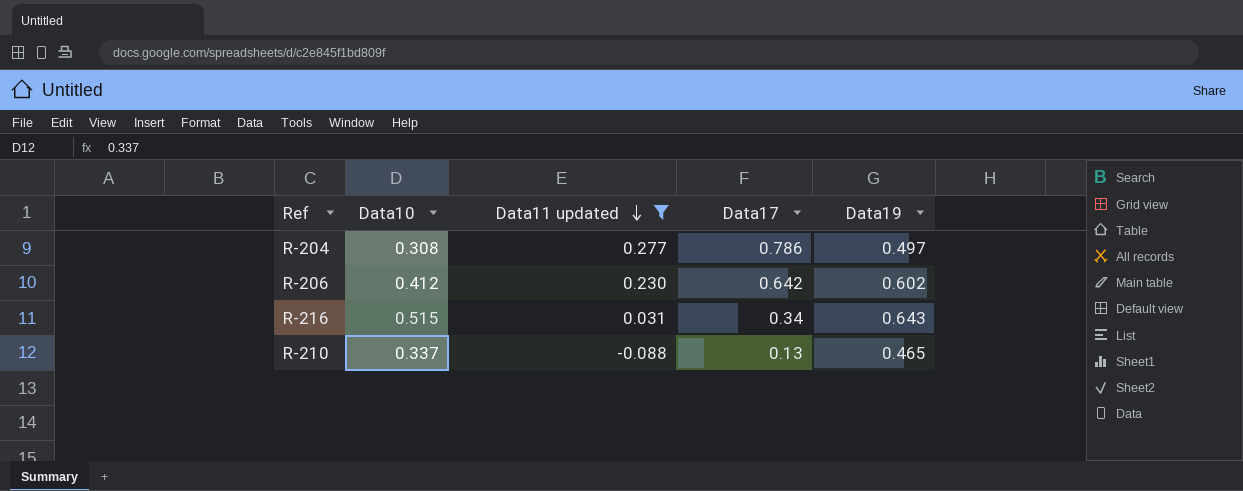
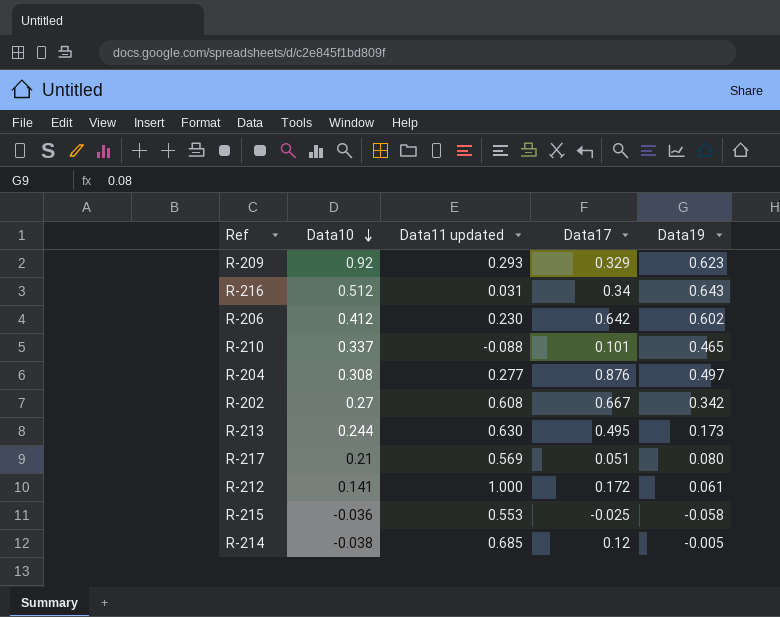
filter: Data11 updated <= 0.277 -> none
row order: Data11 updated descending -> Data10 descending
R-216 | Data10: 0.515 -> 0.512
R-210 | Data17: 0.13 -> 0.101
R-204 | Data17: 0.786 -> 0.876

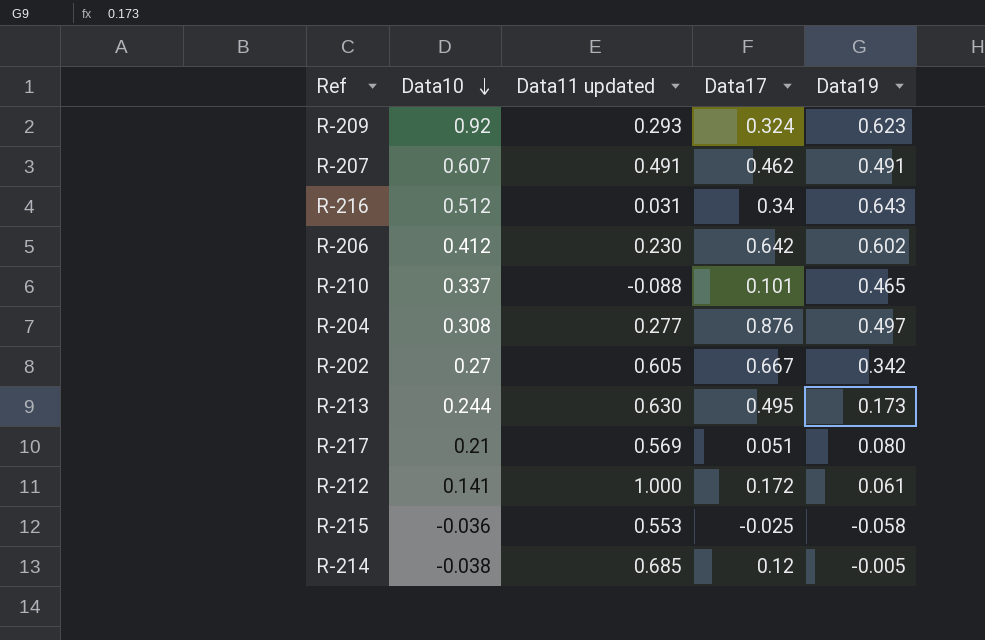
R-209 | Data17: 0.329 -> 0.324
row R-207: none -> 0.607 | 0.491 | 0.462 | 0.491
R-202 | Data11 updated: 0.608 -> 0.605

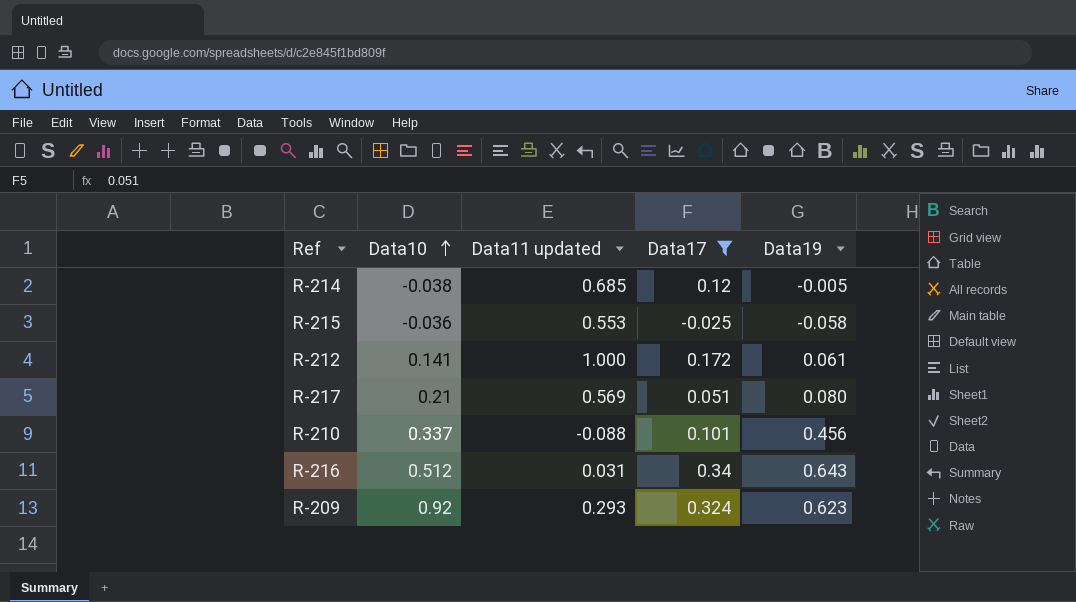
filter: none -> Data17 <= 0.34
row order: Data10 descending -> Data10 ascending
R-210 | Data19: 0.465 -> 0.456

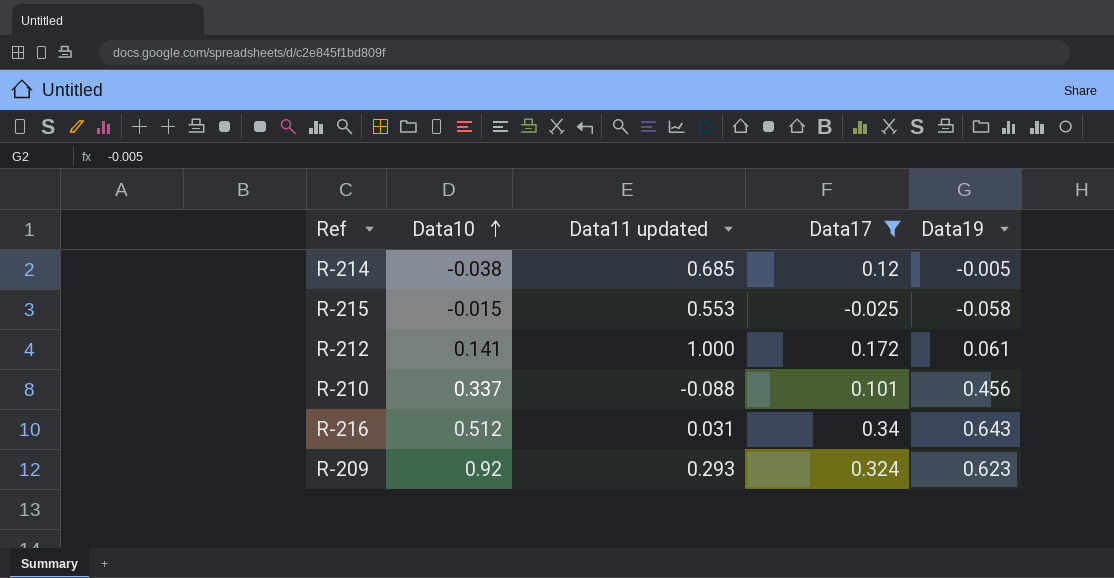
row R-217: 0.21 | 0.569 | 0.051 | 0.080 -> none
R-215 | Data10: -0.036 -> -0.015

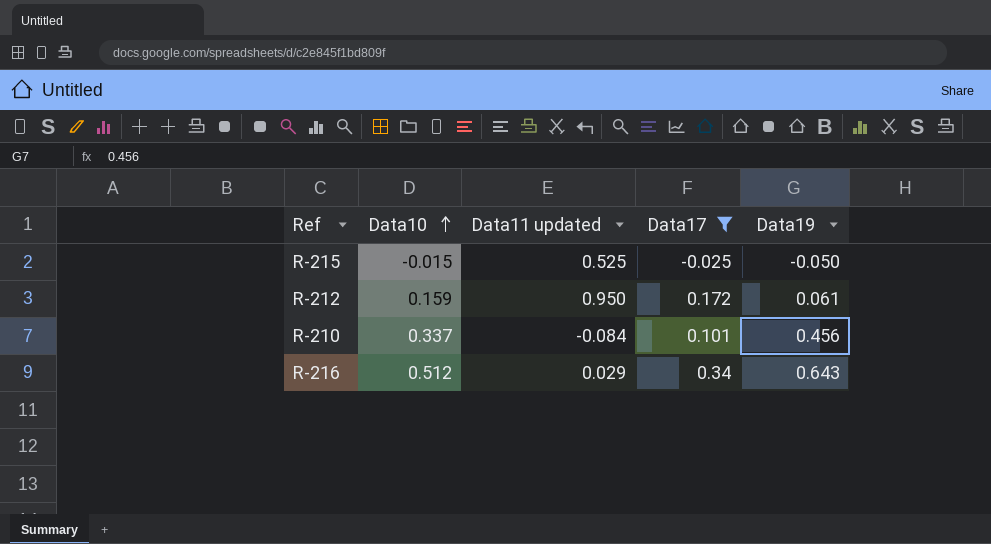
row R-214: -0.038 | 0.685 | 0.12 | -0.005 -> none
row R-209: 0.92 | 0.293 | 0.324 | 0.623 -> none
R-215 | Data11 updated: 0.553 -> 0.525
R-215 | Data19: -0.058 -> -0.050
R-212 | Data10: 0.141 -> 0.159
R-212 | Data11 updated: 1.000 -> 0.950
R-210 | Data11 updated: -0.088 -> -0.084
R-216 | Data11 updated: 0.031 -> 0.029

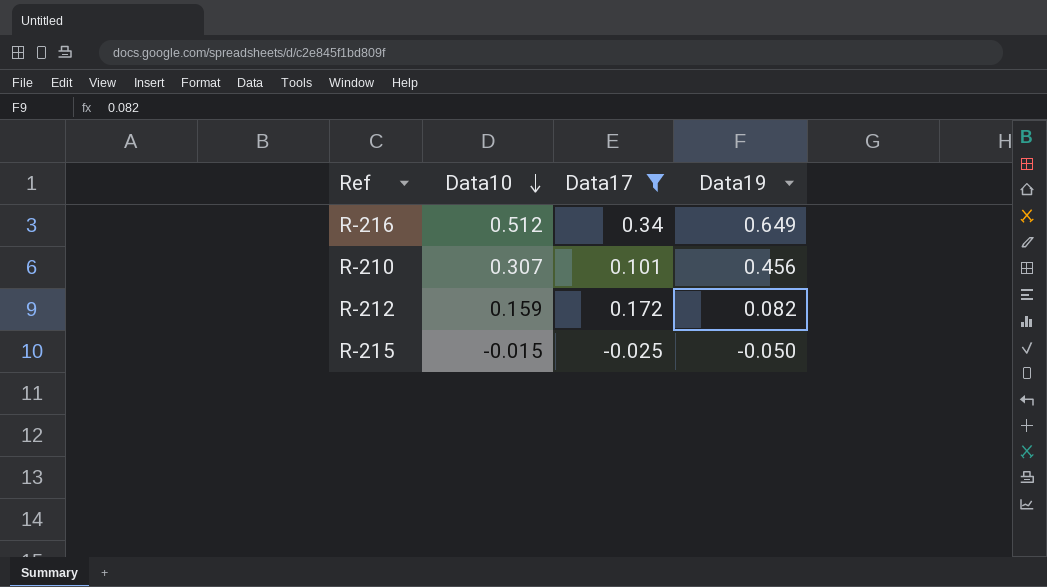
row order: Data10 ascending -> Data10 descending
column Data11 updated | position: 3 -> none
R-216 | Data19: 0.643 -> 0.649
R-210 | Data10: 0.337 -> 0.307
R-212 | Data19: 0.061 -> 0.082

